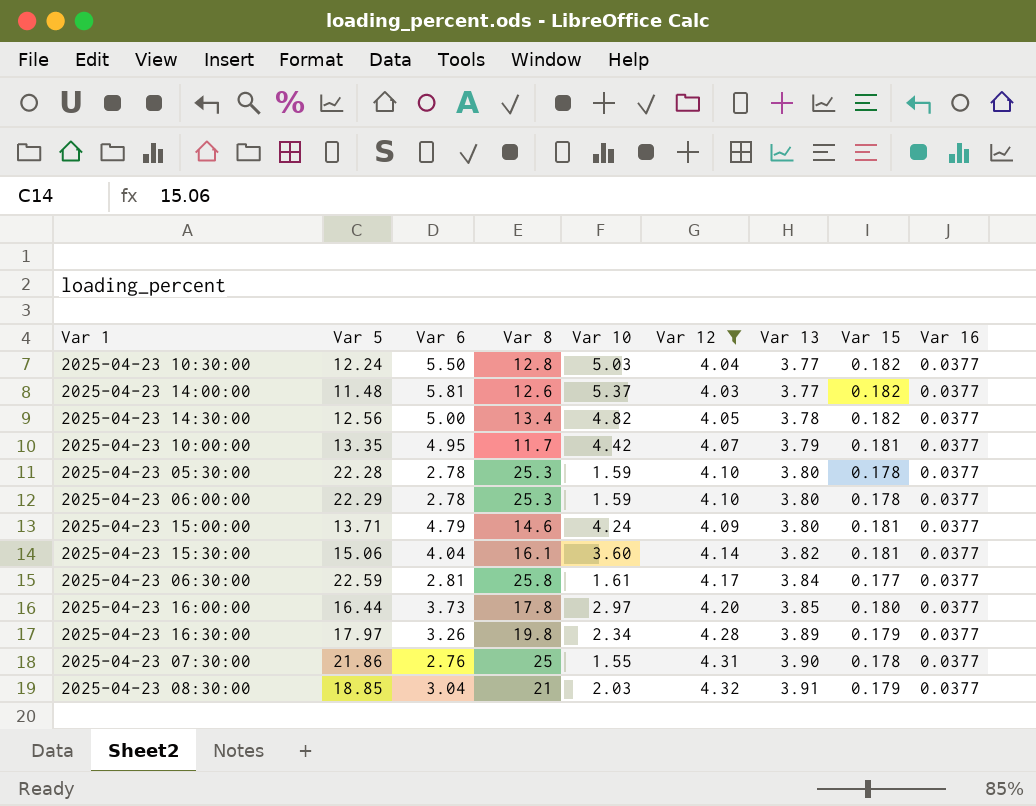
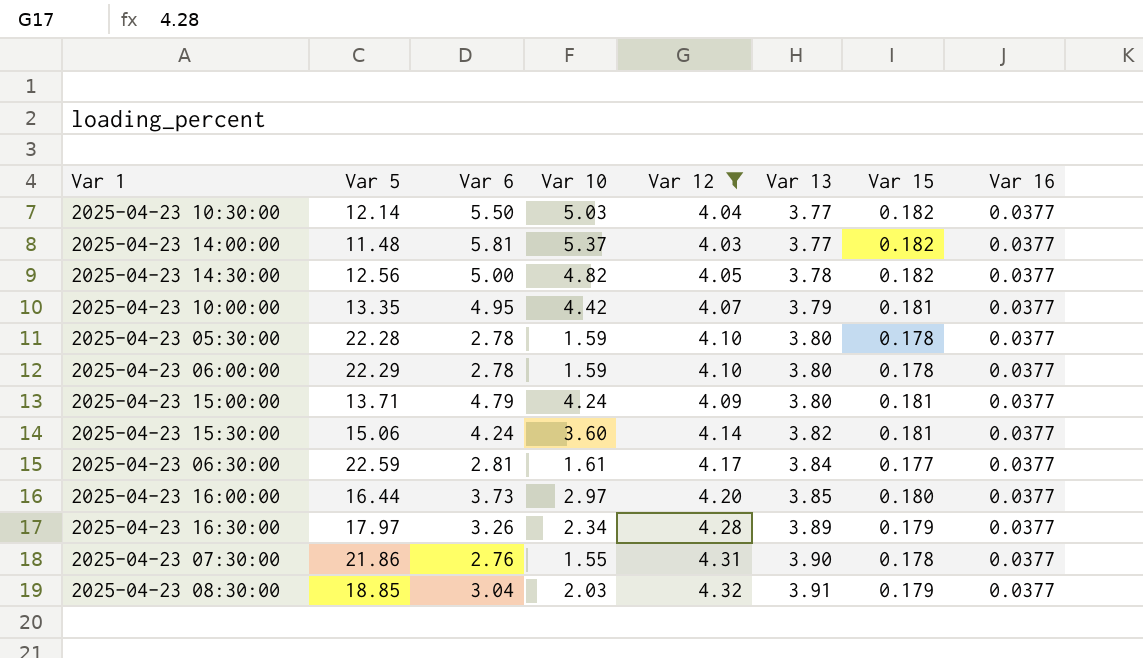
column Var 8 | position: 4 -> none
2025-04-23 10:30:00 | Var 5: 12.24 -> 12.14
2025-04-23 15:30:00 | Var 6: 4.04 -> 4.24

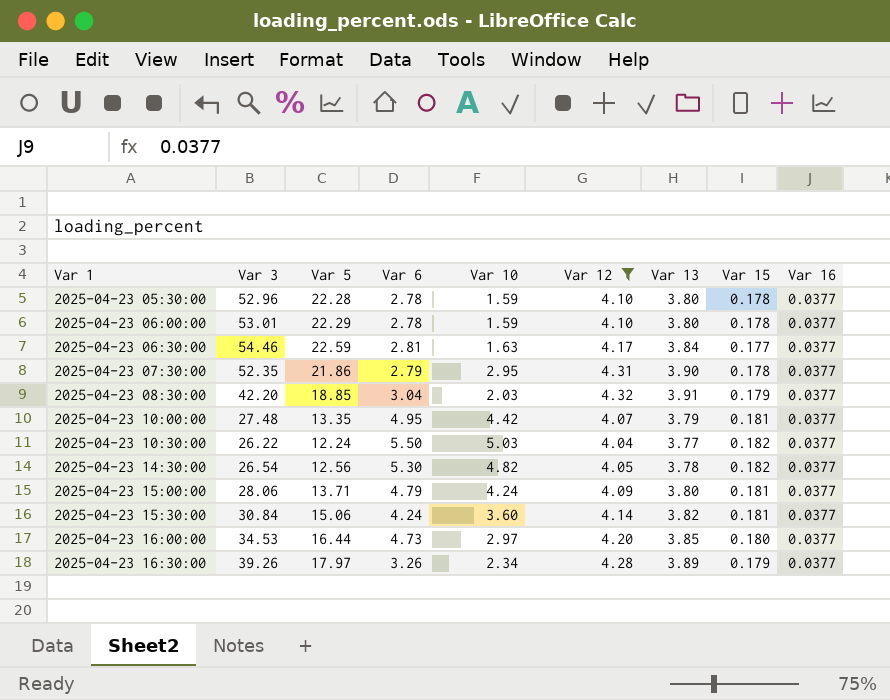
row order: Var 13 ascending -> Var 1 ascending
column Var 3 | position: none -> 2
row 2025-04-23 14:00:00: 11.48 | 5.81 | 5.37 | 4.03 | 3.77 | 0.182 | 0.0377 -> none
2025-04-23 06:30:00 | Var 10: 1.61 -> 1.63
2025-04-23 07:30:00 | Var 6: 2.76 -> 2.79
2025-04-23 07:30:00 | Var 10: 1.55 -> 2.95
2025-04-23 10:30:00 | Var 5: 12.14 -> 12.24
2025-04-23 14:30:00 | Var 6: 5.00 -> 5.30
2025-04-23 16:00:00 | Var 6: 3.73 -> 4.73

